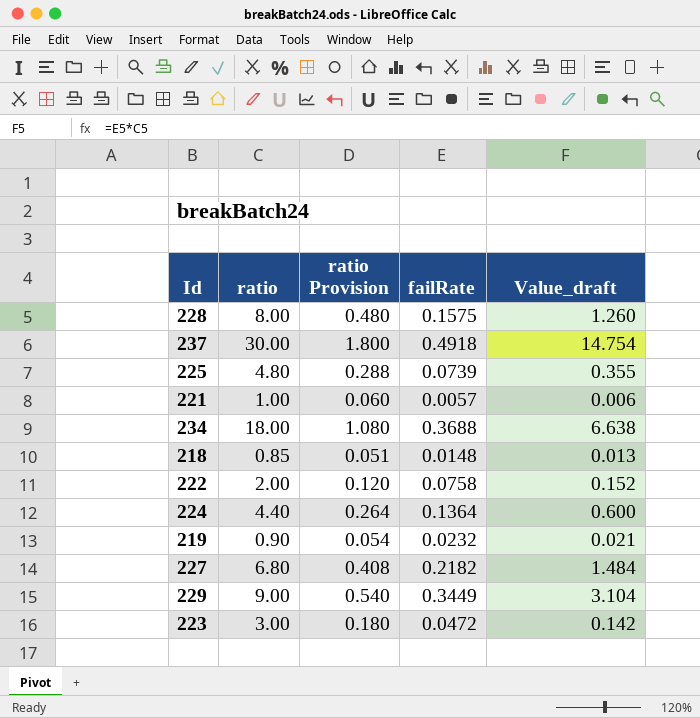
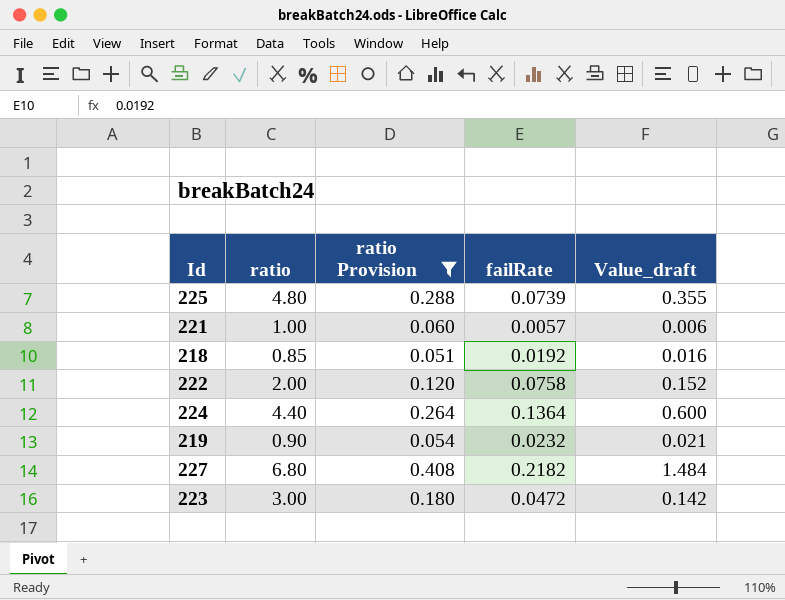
filter: none -> ratio Provision <= 0.408
218 | failRate: 0.0148 -> 0.0192
218 | Value_draft: 0.013 -> 0.016

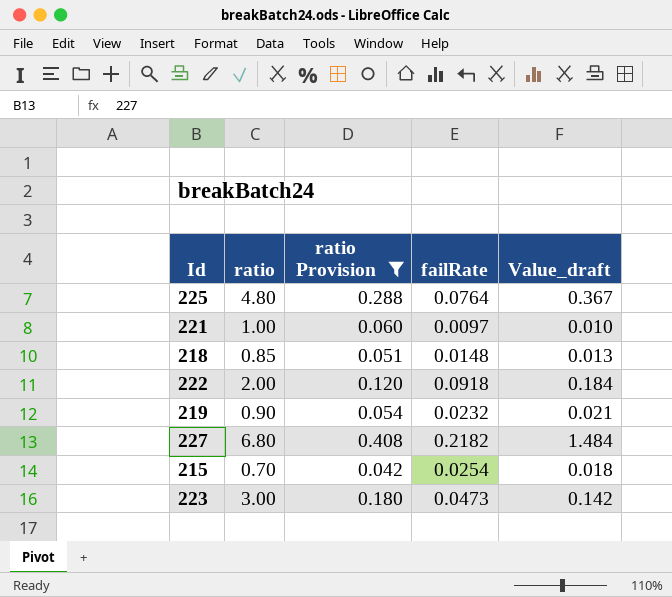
row 224: 4.40 | 0.264 | 0.1364 | 0.600 -> none
225 | failRate: 0.0739 -> 0.0764
225 | Value_draft: 0.355 -> 0.367
221 | failRate: 0.0057 -> 0.0097
221 | Value_draft: 0.006 -> 0.010
218 | failRate: 0.0192 -> 0.0148
218 | Value_draft: 0.016 -> 0.013
222 | failRate: 0.0758 -> 0.0918
222 | Value_draft: 0.152 -> 0.184
row 215: none -> 0.70 | 0.042 | 0.0254 | 0.018
223 | failRate: 0.0472 -> 0.0473

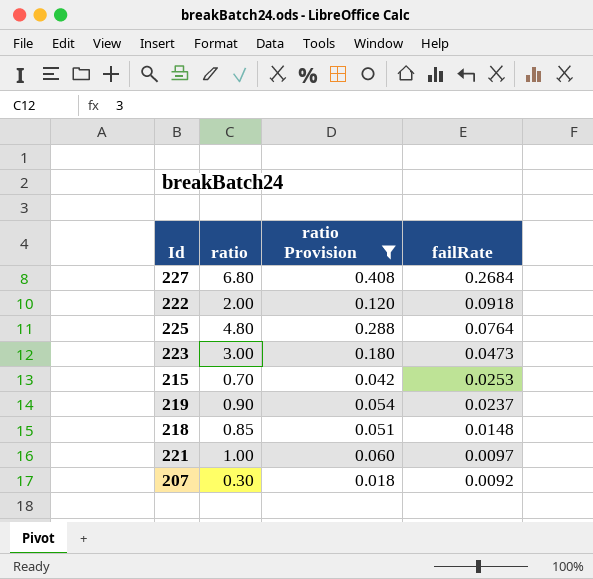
row order: none -> failRate descending
column Value_draft | formula: [ratio] * [failRate] -> none
227 | failRate: 0.2182 -> 0.2684
215 | failRate: 0.0254 -> 0.0253
219 | failRate: 0.0232 -> 0.0237
row 207: none -> 0.30 | 0.018 | 0.0092

